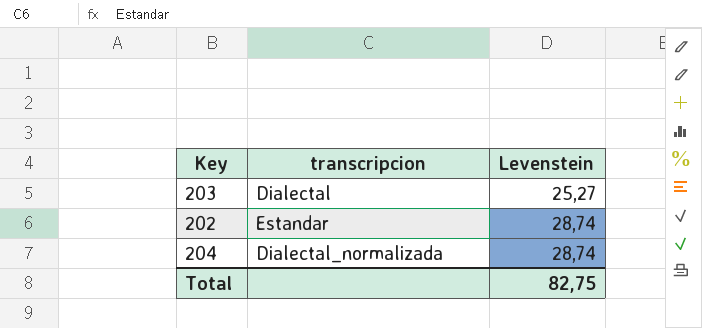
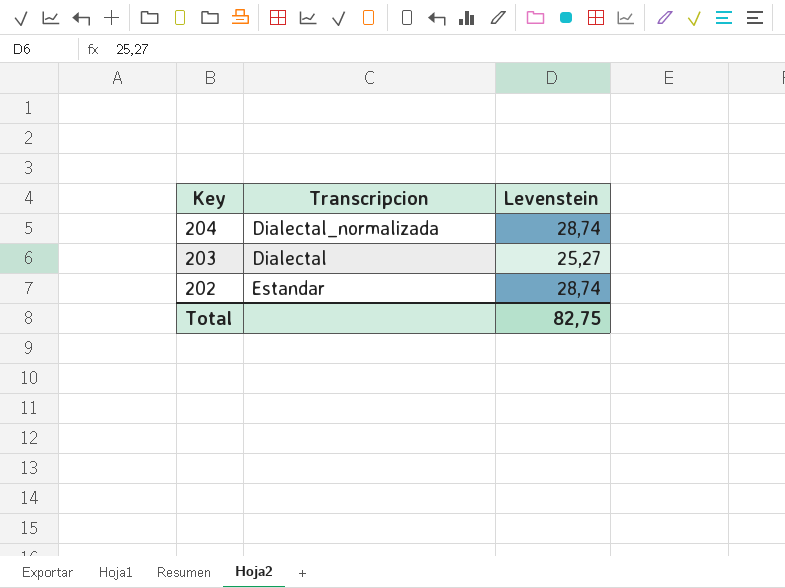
row order: Levenstein ascending -> Key descending
column name: transcripcion -> Transcripcion

